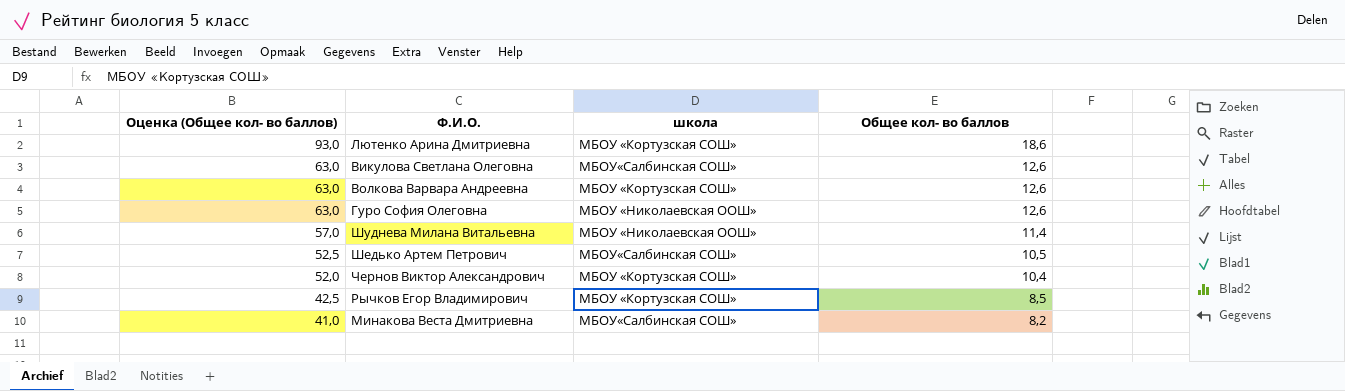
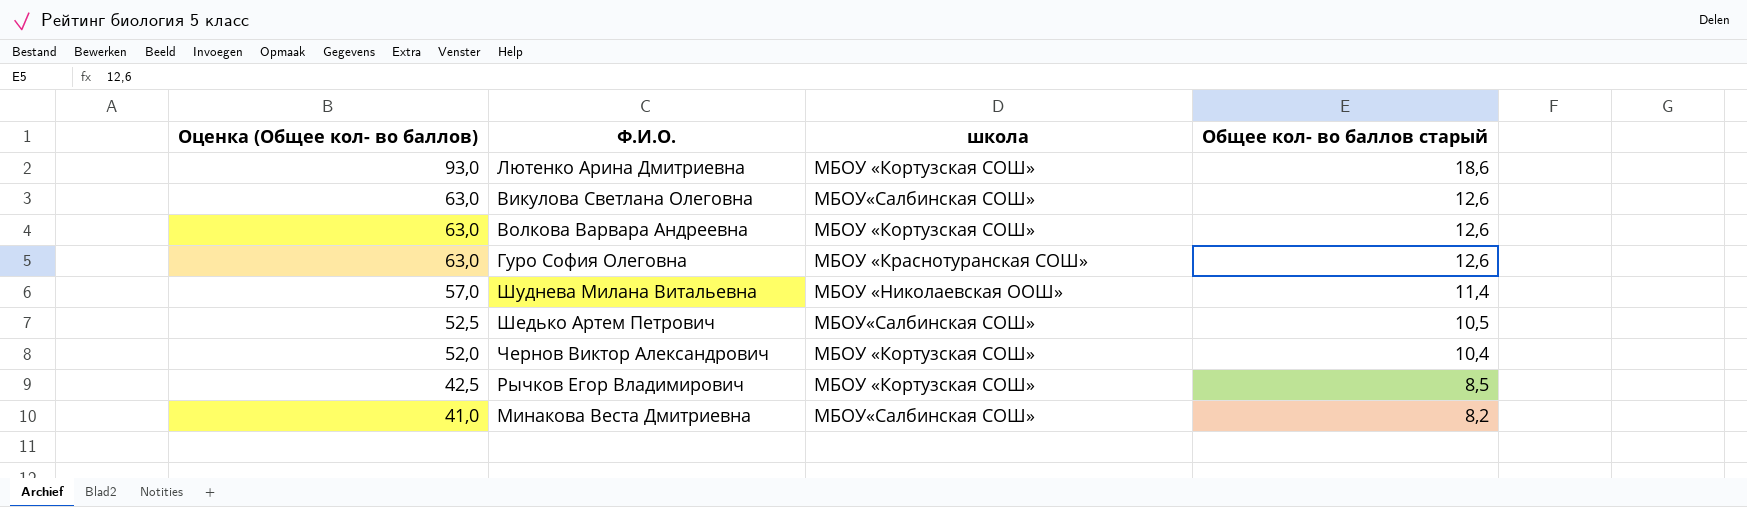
column name: Общее кол- во баллов -> Общее кол- во баллов старый
Гуро София Олеговна | школа: МБОУ «Николаевская ООШ» -> МБОУ «Краснотуранская СОШ»

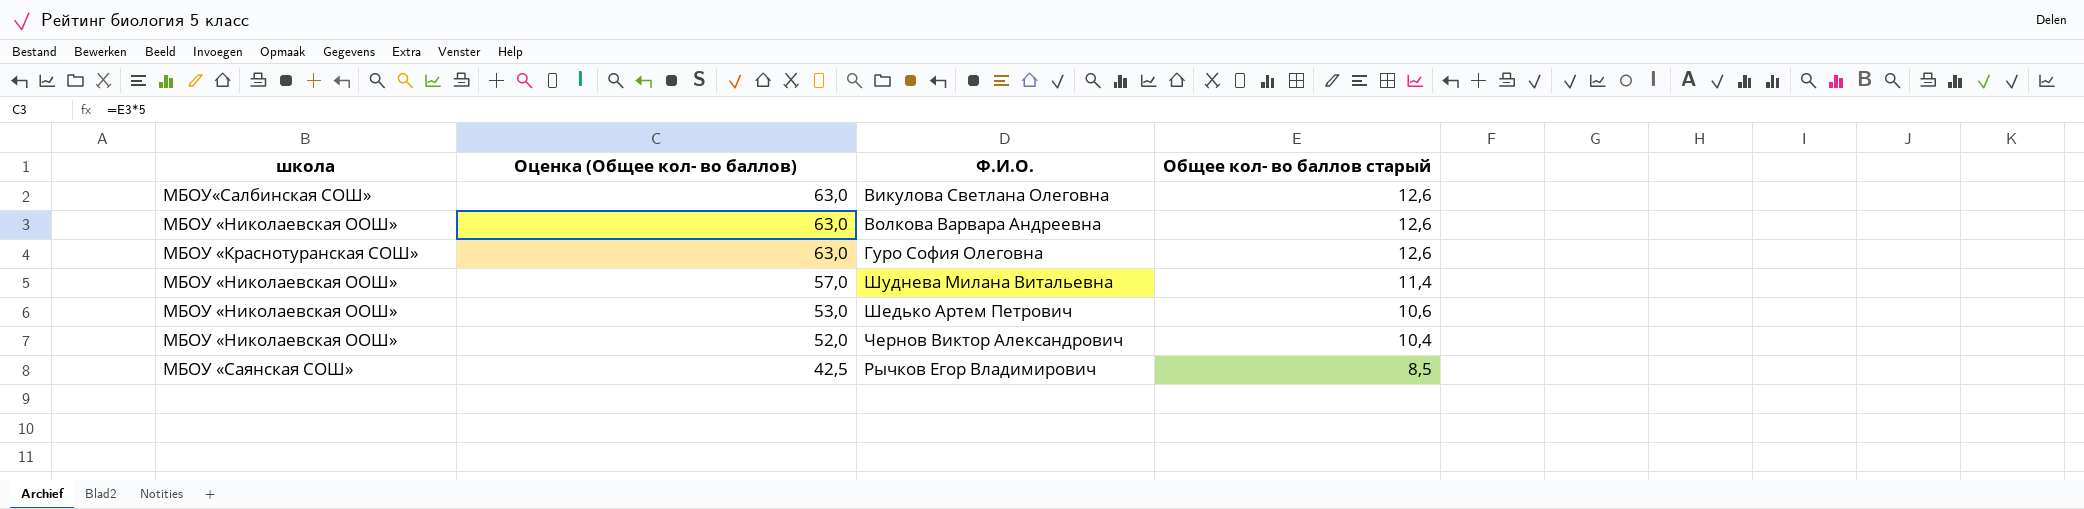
column школа | position: 3 -> 1
row Лютенко Арина Дмитриевна: 93,0 | МБОУ «Кортузская СОШ» | 18,6 -> none
row Минакова Веста Дмитриевна: 41,0 | МБОУ«Салбинская СОШ» | 8,2 -> none
Волкова Варвара Андреевна | школа: МБОУ «Кортузская СОШ» -> МБОУ «Николаевская ООШ»
Шедько Артем Петрович | школа: МБОУ«Салбинская СОШ» -> МБОУ «Николаевская ООШ»
Шедько Артем Петрович | Оценка (Общее кол- во баллов): 52,5 -> 53,0
Шедько Артем Петрович | Общее кол- во баллов старый: 10,5 -> 10,6
Чернов Виктор Александрович | школа: МБОУ «Кортузская СОШ» -> МБОУ «Николаевская ООШ»
Рычков Егор Владимирович | школа: МБОУ «Кортузская СОШ» -> МБОУ «Саянская СОШ»

